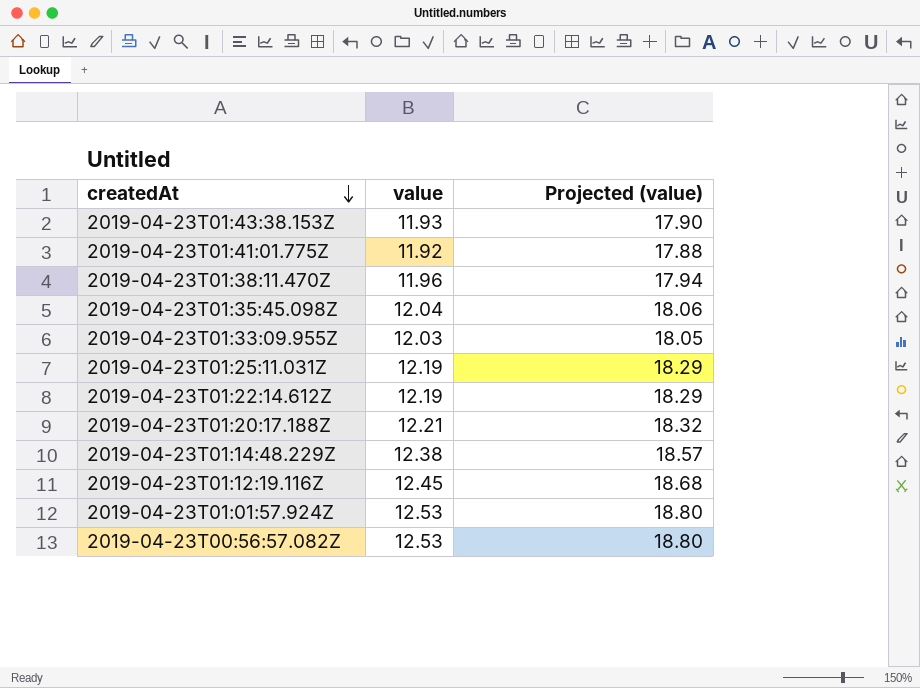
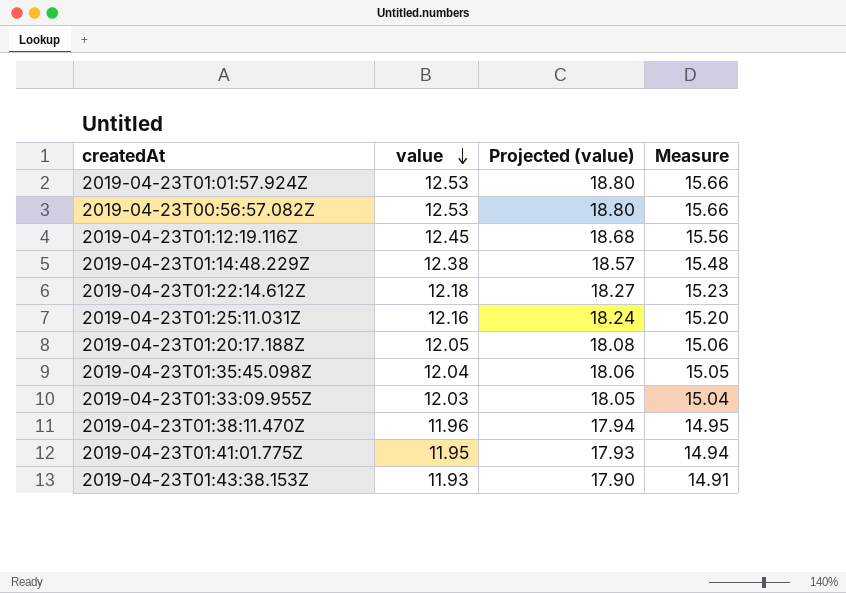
row order: createdAt descending -> value descending
column Measure | formula: none -> [value] * 1.25
2019-04-23T01:22:14.612Z | value: 12.19 -> 12.18
2019-04-23T01:22:14.612Z | Projected (value): 18.29 -> 18.27
2019-04-23T01:25:11.031Z | value: 12.19 -> 12.16
2019-04-23T01:25:11.031Z | Projected (value): 18.29 -> 18.24
2019-04-23T01:20:17.188Z | value: 12.21 -> 12.05
2019-04-23T01:20:17.188Z | Projected (value): 18.32 -> 18.08
2019-04-23T01:41:01.775Z | value: 11.92 -> 11.95
2019-04-23T01:41:01.775Z | Projected (value): 17.88 -> 17.93

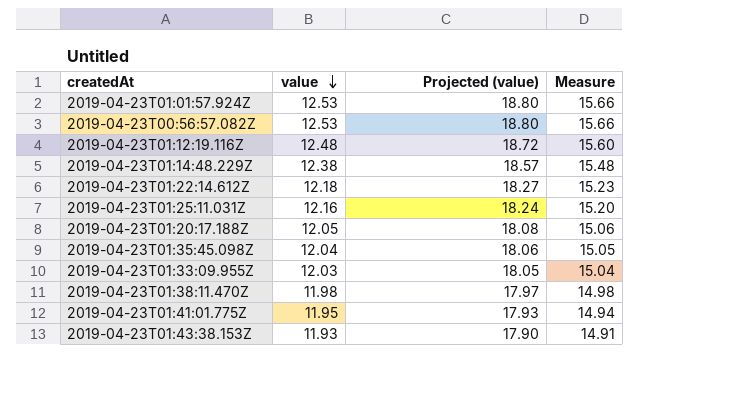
2019-04-23T01:12:19.116Z | value: 12.45 -> 12.48
2019-04-23T01:12:19.116Z | Projected (value): 18.68 -> 18.72
2019-04-23T01:12:19.116Z | Measure: 15.56 -> 15.60
2019-04-23T01:38:11.470Z | value: 11.96 -> 11.98
2019-04-23T01:38:11.470Z | Projected (value): 17.94 -> 17.97
2019-04-23T01:38:11.470Z | Measure: 14.95 -> 14.98

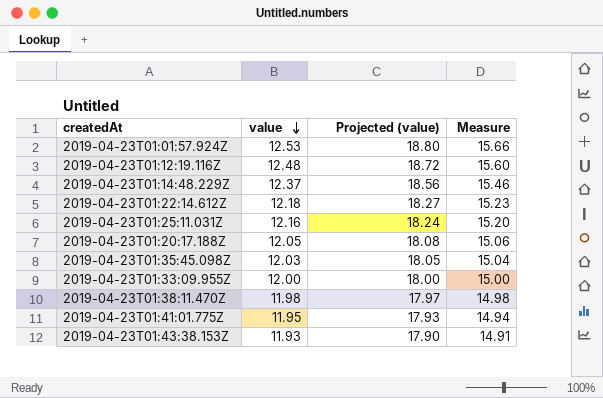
row 2019-04-23T00:56:57.082Z: 12.53 | 18.80 | 15.66 -> none
2019-04-23T01:14:48.229Z | value: 12.38 -> 12.37
2019-04-23T01:14:48.229Z | Projected (value): 18.57 -> 18.56
2019-04-23T01:14:48.229Z | Measure: 15.48 -> 15.46
2019-04-23T01:35:45.098Z | value: 12.04 -> 12.03
2019-04-23T01:35:45.098Z | Projected (value): 18.06 -> 18.05
2019-04-23T01:35:45.098Z | Measure: 15.05 -> 15.04
2019-04-23T01:33:09.955Z | value: 12.03 -> 12.00
2019-04-23T01:33:09.955Z | Projected (value): 18.05 -> 18.00
2019-04-23T01:33:09.955Z | Measure: 15.04 -> 15.00

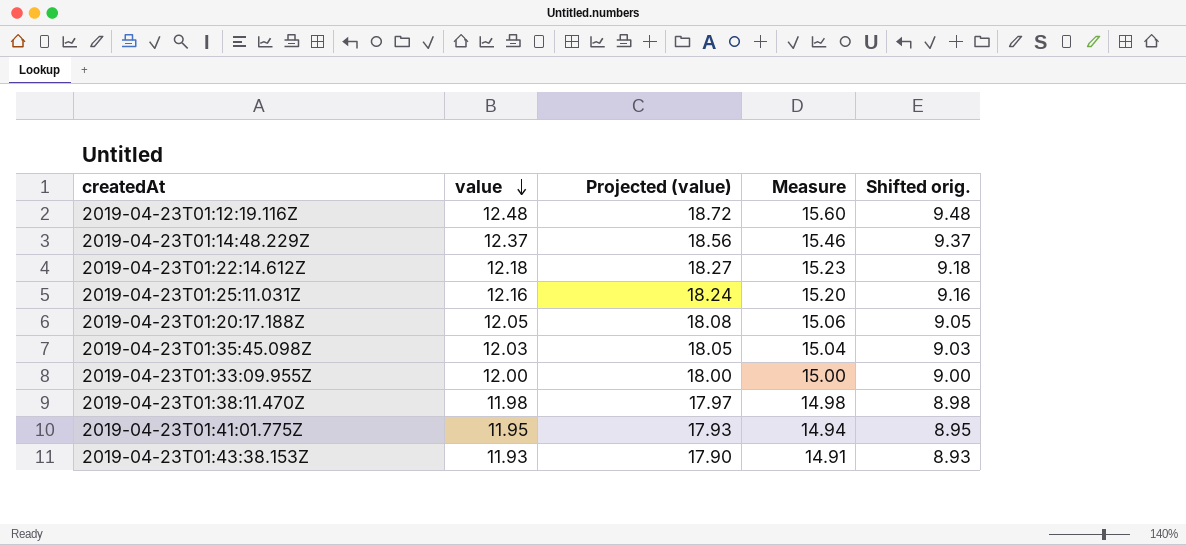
column Shifted orig. | formula: none -> [value] - 3
row 2019-04-23T01:01:57.924Z: 12.53 | 18.80 | 15.66 -> none

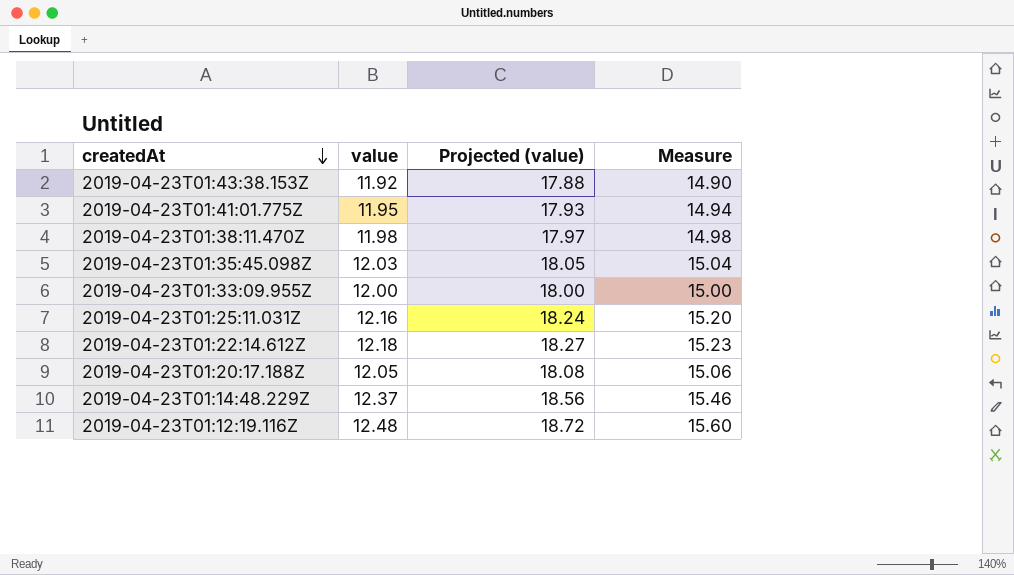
row order: value descending -> createdAt descending
column Shifted orig. | formula: [value] - 3 -> none
2019-04-23T01:43:38.153Z | value: 11.93 -> 11.92
2019-04-23T01:43:38.153Z | Projected (value): 17.90 -> 17.88
2019-04-23T01:43:38.153Z | Measure: 14.91 -> 14.90

